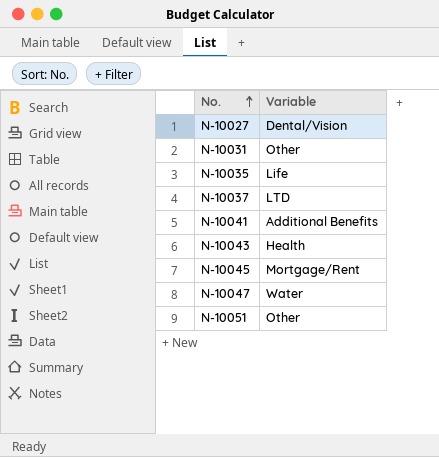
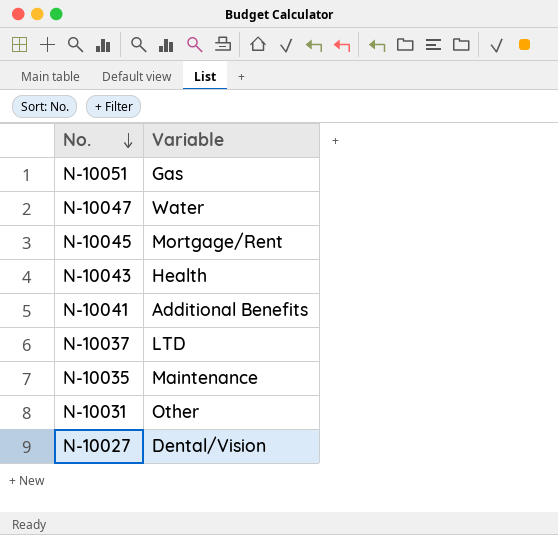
row order: No. ascending -> No. descending
N-10051 | Variable: Other -> Gas
N-10035 | Variable: Life -> Maintenance

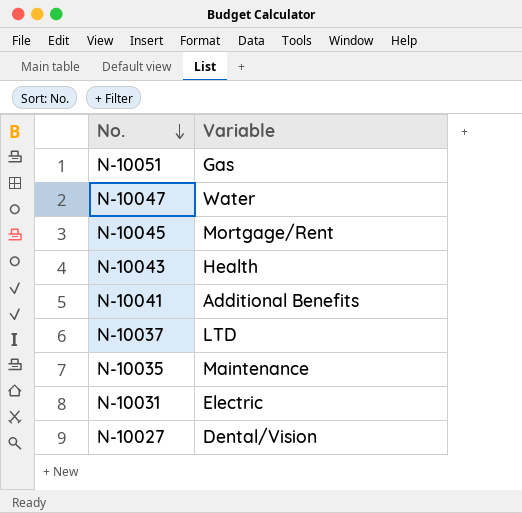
N-10031 | Variable: Other -> Electric

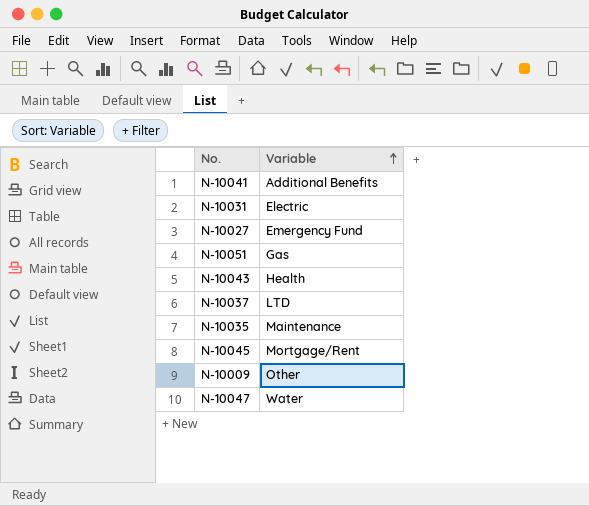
row order: No. descending -> Variable ascending
N-10027 | Variable: Dental/Vision -> Emergency Fund
row N-10009: none -> Other

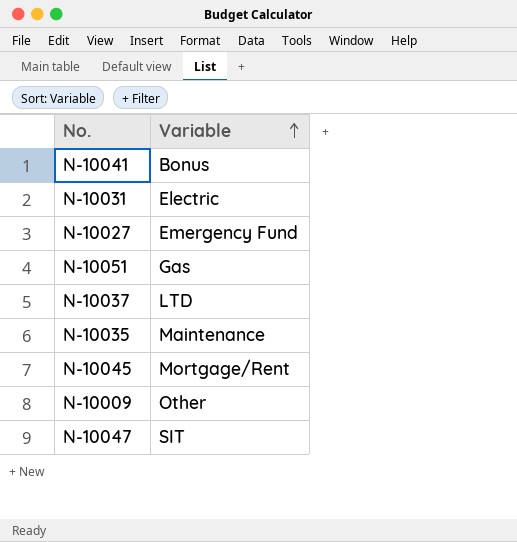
row N-10043: Health -> none
N-10041 | Variable: Additional Benefits -> Bonus
N-10047 | Variable: Water -> SIT

